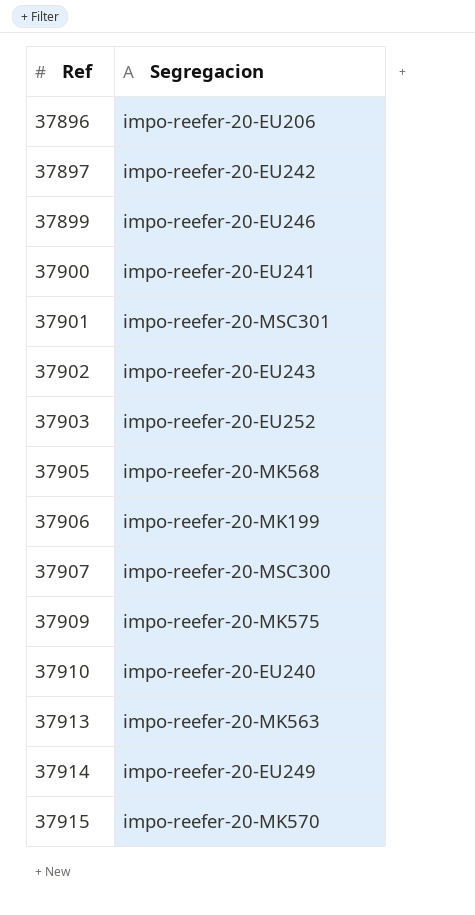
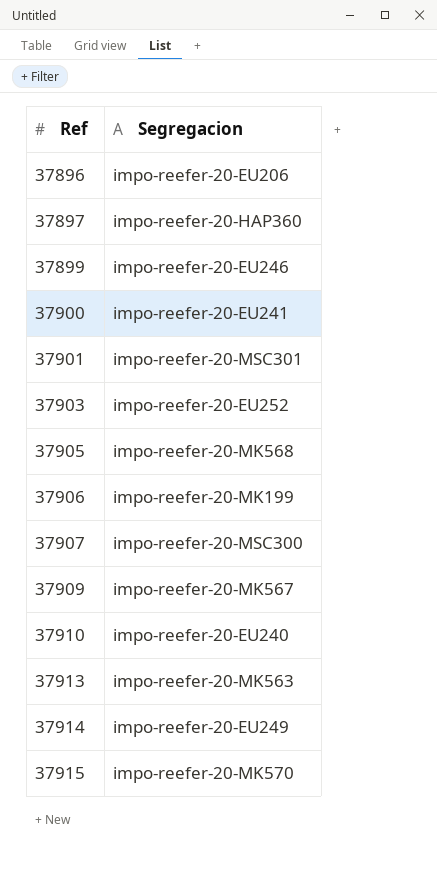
row 37902: impo-reefer-20-EU243 -> none
37897 | Segregacion: impo-reefer-20-EU242 -> impo-reefer-20-HAP360
37909 | Segregacion: impo-reefer-20-MK575 -> impo-reefer-20-MK567

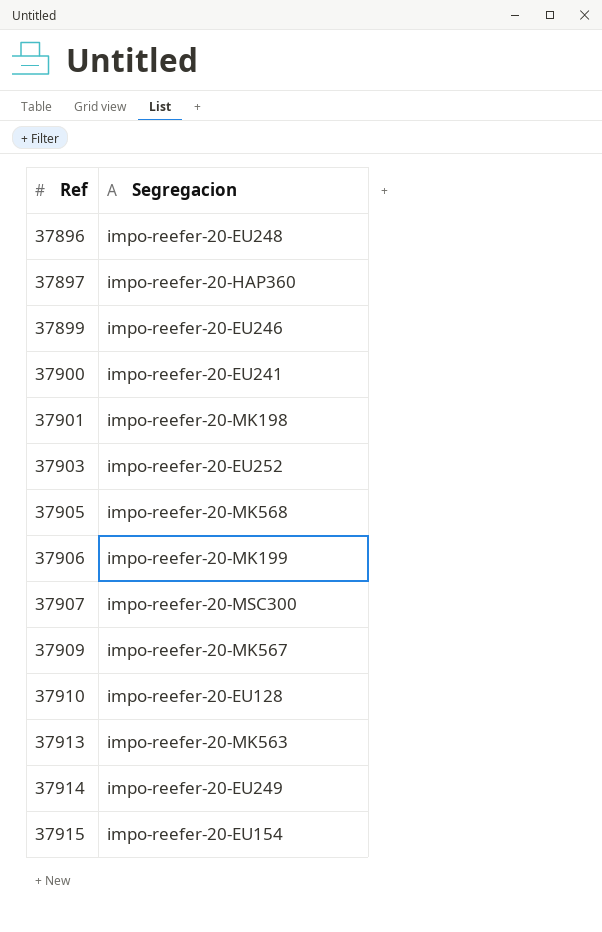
37896 | Segregacion: impo-reefer-20-EU206 -> impo-reefer-20-EU248
37901 | Segregacion: impo-reefer-20-MSC301 -> impo-reefer-20-MK198
37910 | Segregacion: impo-reefer-20-EU240 -> impo-reefer-20-EU128
37915 | Segregacion: impo-reefer-20-MK570 -> impo-reefer-20-EU154

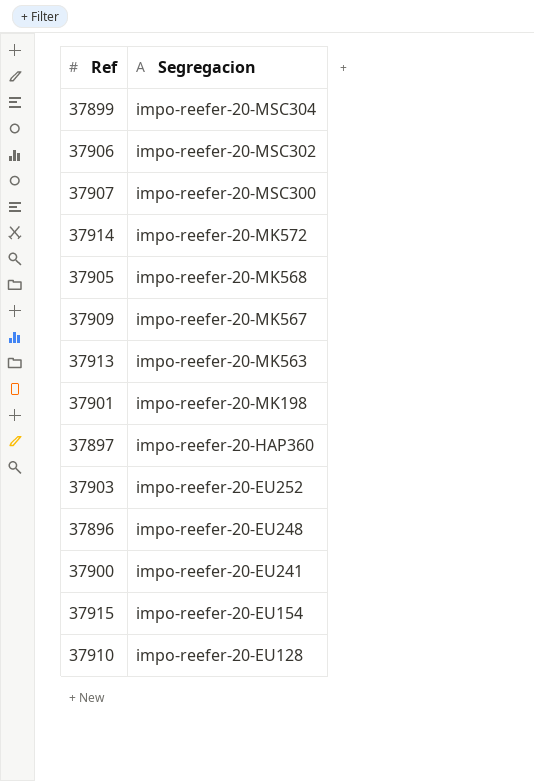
row order: Ref ascending -> Segregacion descending
37899 | Segregacion: impo-reefer-20-EU246 -> impo-reefer-20-MSC304
37906 | Segregacion: impo-reefer-20-MK199 -> impo-reefer-20-MSC302
37914 | Segregacion: impo-reefer-20-EU249 -> impo-reefer-20-MK572

